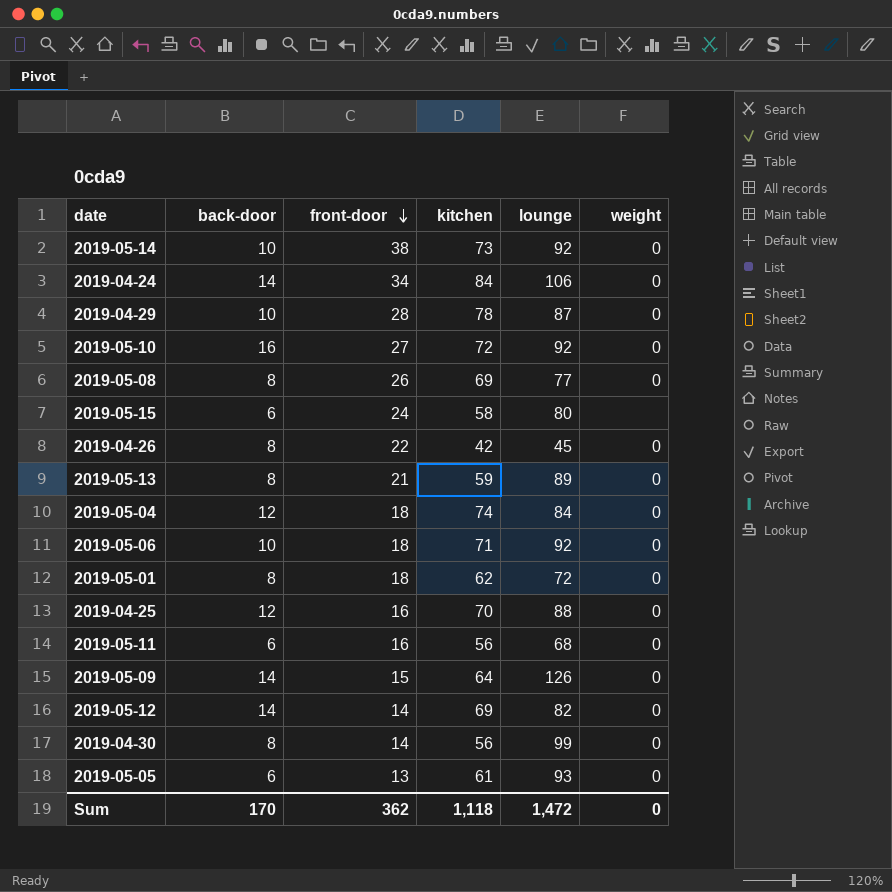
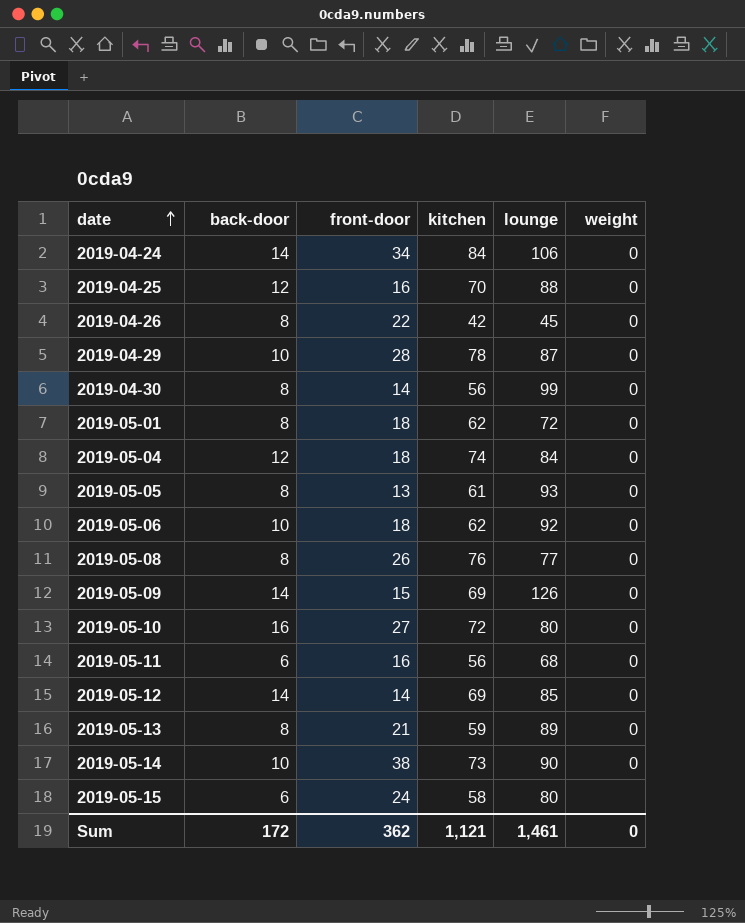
row order: front-door descending -> date ascending
2019-05-05 | back-door: 6 -> 8
2019-05-06 | kitchen: 71 -> 62
2019-05-08 | kitchen: 69 -> 76
2019-05-09 | kitchen: 64 -> 69
2019-05-10 | lounge: 92 -> 80
2019-05-12 | lounge: 82 -> 85
2019-05-14 | lounge: 92 -> 90
Sum | back-door: 170 -> 172
Sum | kitchen: 1,118 -> 1,121
Sum | lounge: 1,472 -> 1,461

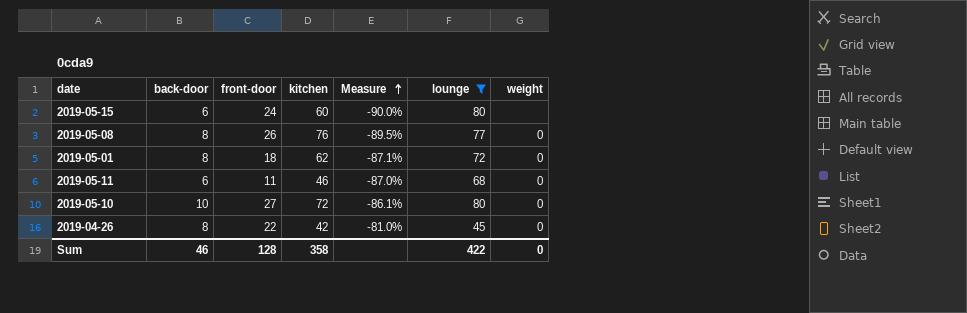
filter: none -> lounge <= 80
row order: date ascending -> Measure ascending
column Measure | formula: none -> ([back-door] - [kitchen]) / [kitchen]
2019-05-15 | kitchen: 58 -> 60
2019-05-11 | front-door: 16 -> 11
2019-05-11 | kitchen: 56 -> 46
2019-05-10 | back-door: 16 -> 10
Sum | back-door: 172 -> 46
Sum | front-door: 362 -> 128
Sum | kitchen: 1,121 -> 358
Sum | lounge: 1,461 -> 422

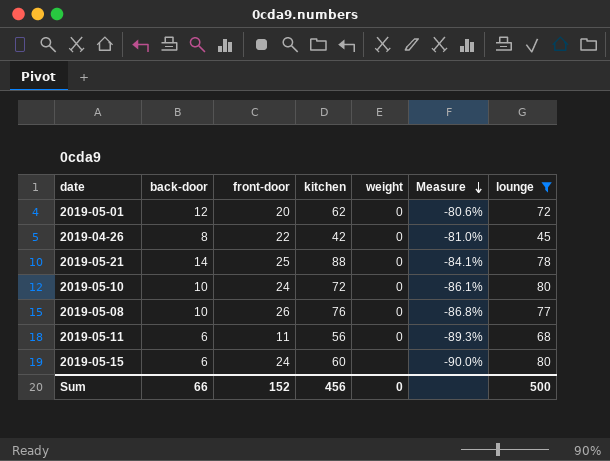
row order: Measure ascending -> Measure descending
column weight | position: 7 -> 5
2019-05-01 | back-door: 8 -> 12
2019-05-01 | front-door: 18 -> 20
2019-05-01 | Measure: -87.1% -> -80.6%
row 2019-05-21: none -> 14 | 25 | 88 | 0 | -84.1% | 78
2019-05-10 | front-door: 27 -> 24
2019-05-08 | back-door: 8 -> 10
2019-05-08 | Measure: -89.5% -> -86.8%
2019-05-11 | kitchen: 46 -> 56
2019-05-11 | Measure: -87.0% -> -89.3%
Sum | back-door: 46 -> 66
Sum | front-door: 128 -> 152
Sum | kitchen: 358 -> 456
Sum | lounge: 422 -> 500

